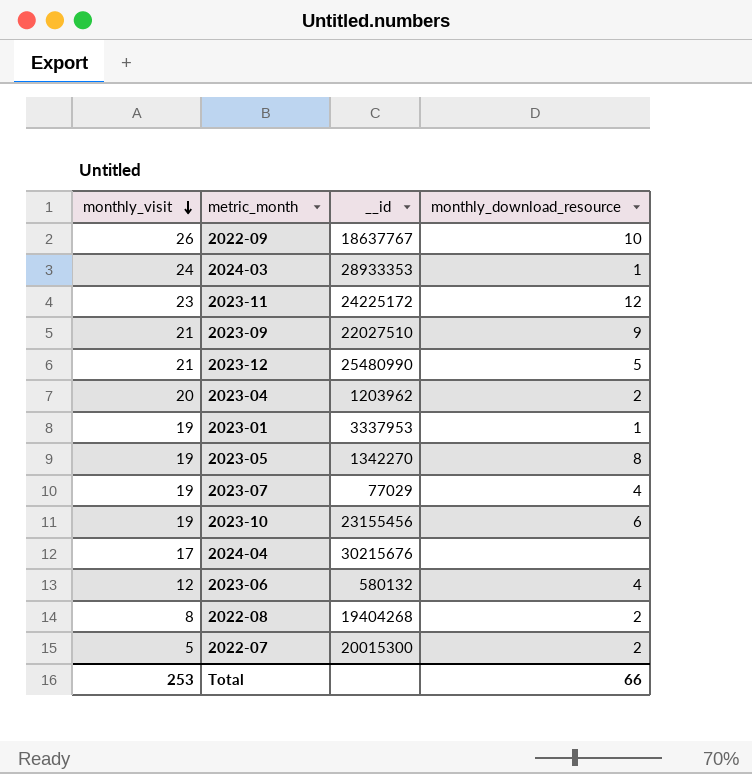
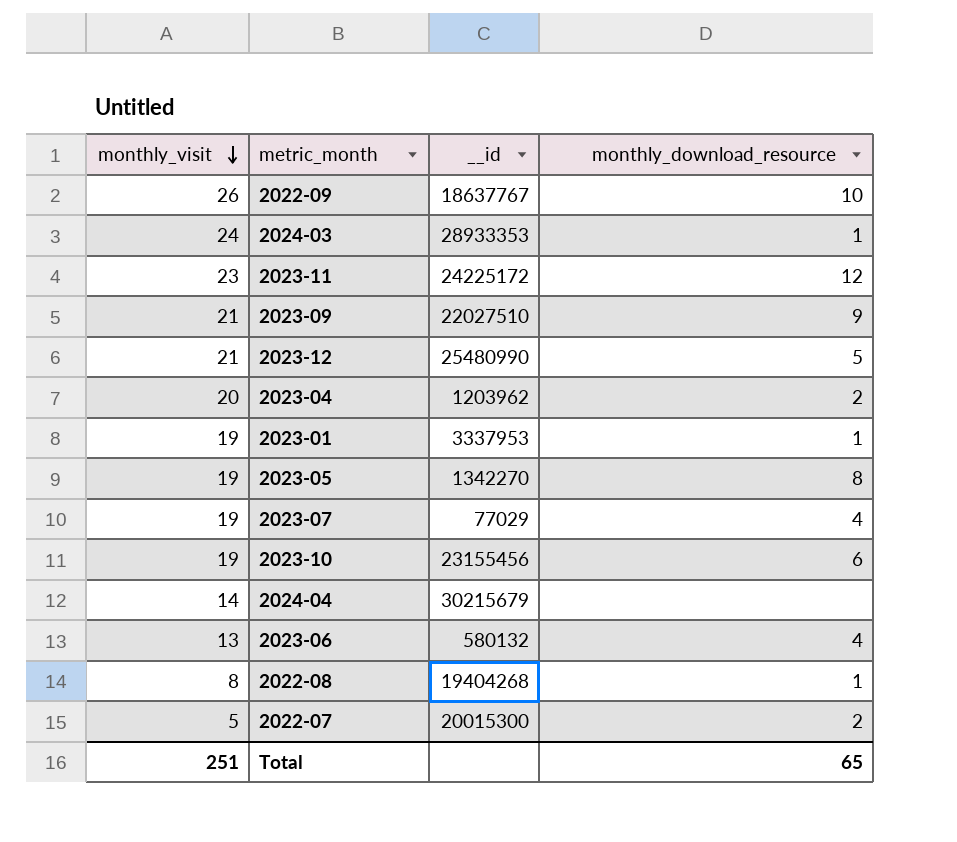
2024-04 | monthly_visit: 17 -> 14
2024-04 | __id: 30215676 -> 30215679
2023-06 | monthly_visit: 12 -> 13
2022-08 | monthly_download_resource: 2 -> 1
Total | monthly_visit: 253 -> 251
Total | monthly_download_resource: 66 -> 65

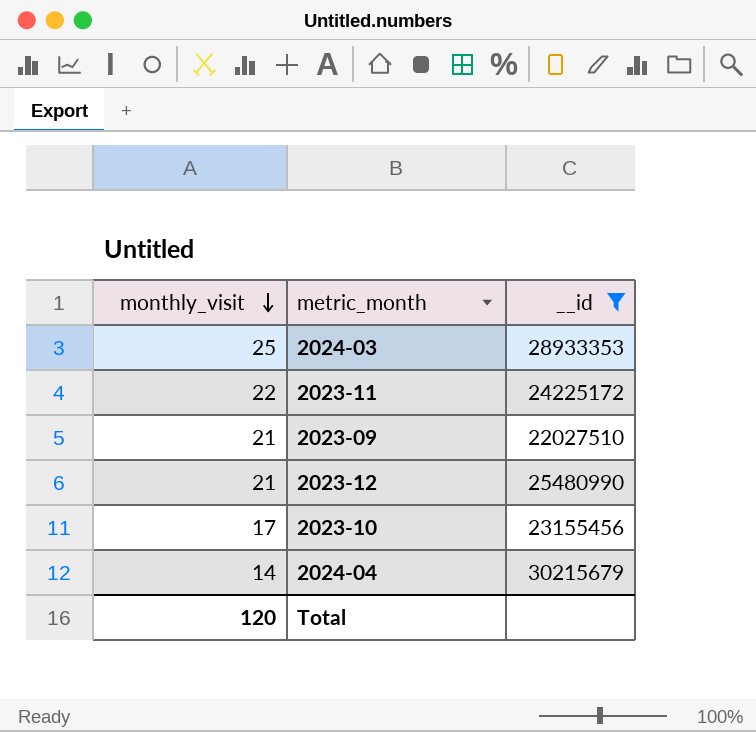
filter: none -> __id >= 22027510
column monthly_download_resource | position: 4 -> none
2024-03 | monthly_visit: 24 -> 25
2023-11 | monthly_visit: 23 -> 22
2023-10 | monthly_visit: 19 -> 17
Total | monthly_visit: 251 -> 120

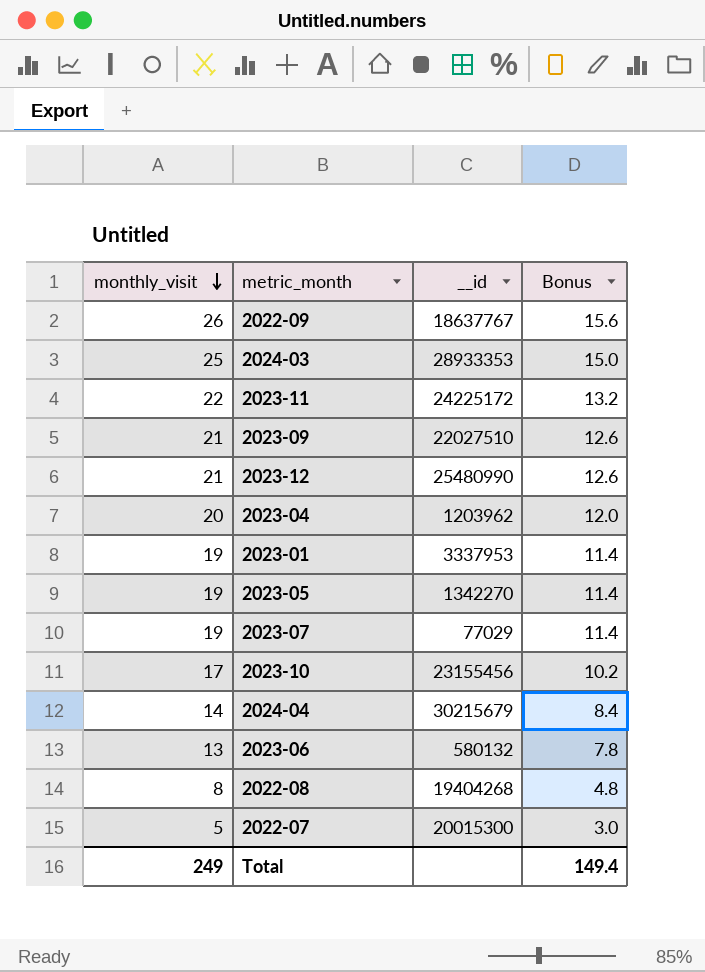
filter: __id >= 22027510 -> none
column Bonus | formula: none -> [monthly_visit] * 0.6
Total | monthly_visit: 120 -> 249

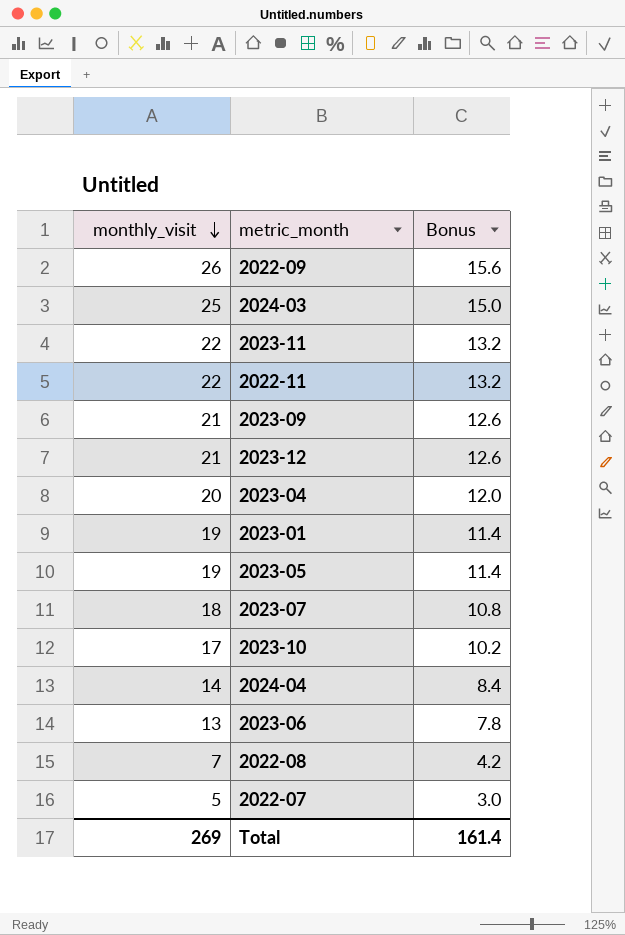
column __id | position: 3 -> none
row 2022-11: none -> 22 | 13.2
2023-07 | monthly_visit: 19 -> 18
2023-07 | Bonus: 11.4 -> 10.8
2022-08 | monthly_visit: 8 -> 7
2022-08 | Bonus: 4.8 -> 4.2
Total | monthly_visit: 249 -> 269
Total | Bonus: 149.4 -> 161.4

